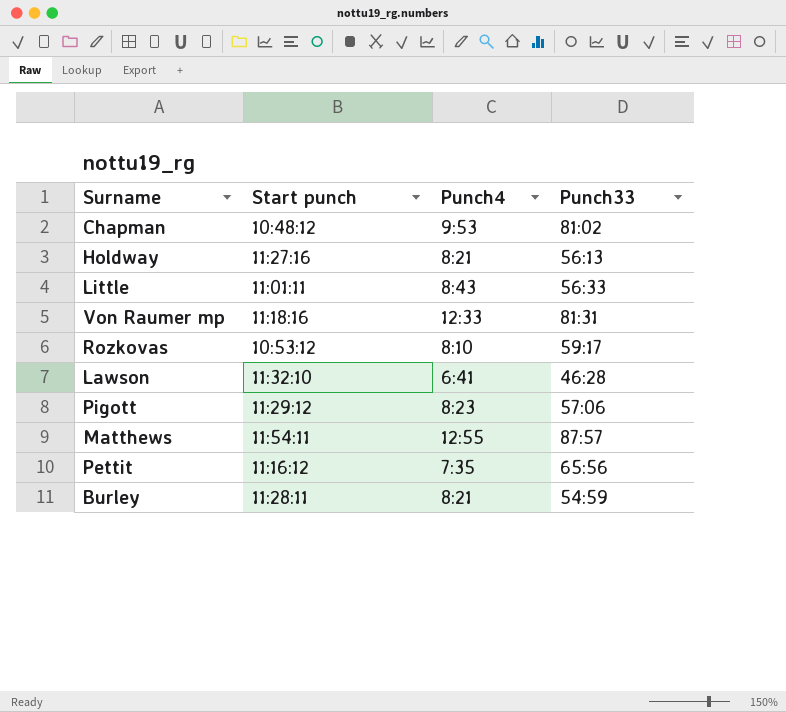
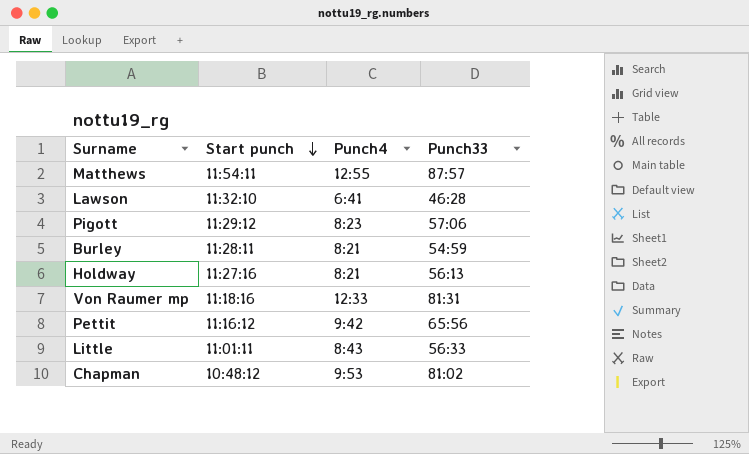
row order: none -> Start punch descending
row Rozkovas: 10:53:12 | 8:10 | 59:17 -> none
Pettit | Punch4: 7:35 -> 9:42

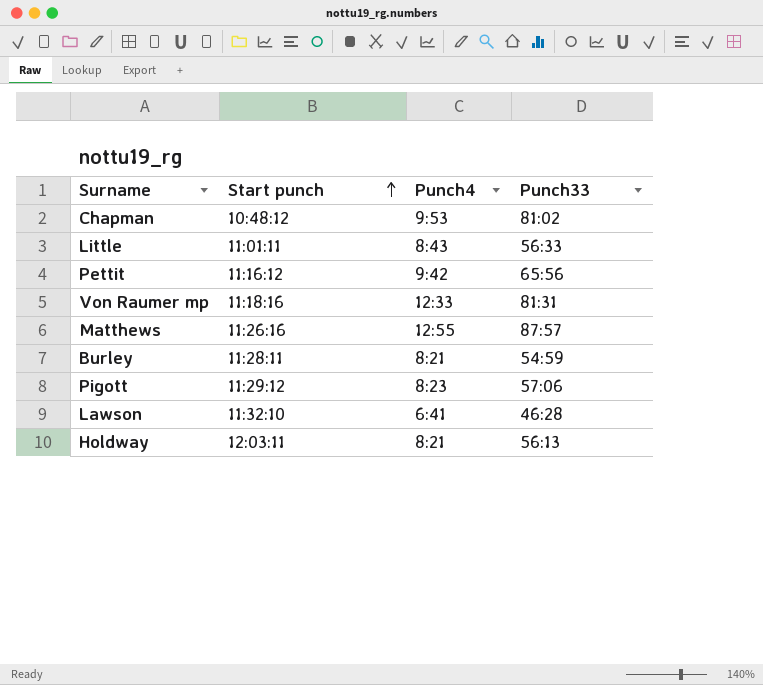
row order: Start punch descending -> Start punch ascending
Matthews | Start punch: 11:54:11 -> 11:26:16
Holdway | Start punch: 11:27:16 -> 12:03:11

